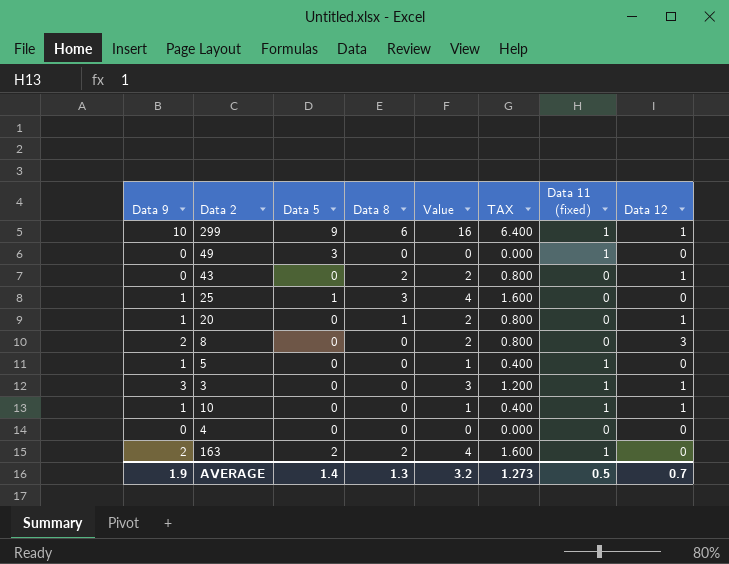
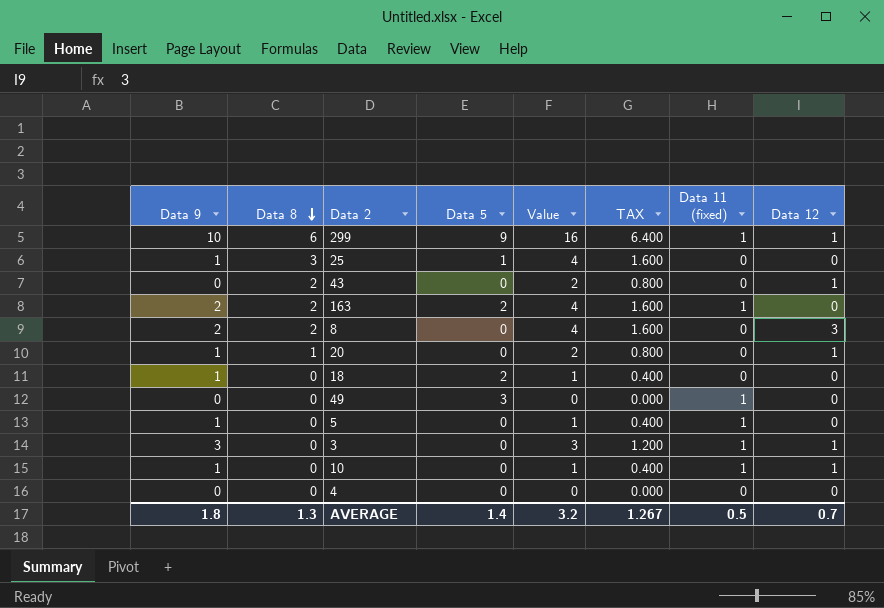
row order: none -> Data 8 descending
column Data 8 | position: 4 -> 2
8 | Data 8: 0 -> 2
8 | Value: 2 -> 4
8 | TAX: 0.800 -> 1.600
row 18: none -> 1 | 0 | 2 | 1 | 0.400 | 0 | 0
AVERAGE | Data 9: 1.9 -> 1.8
AVERAGE | TAX: 1.273 -> 1.267

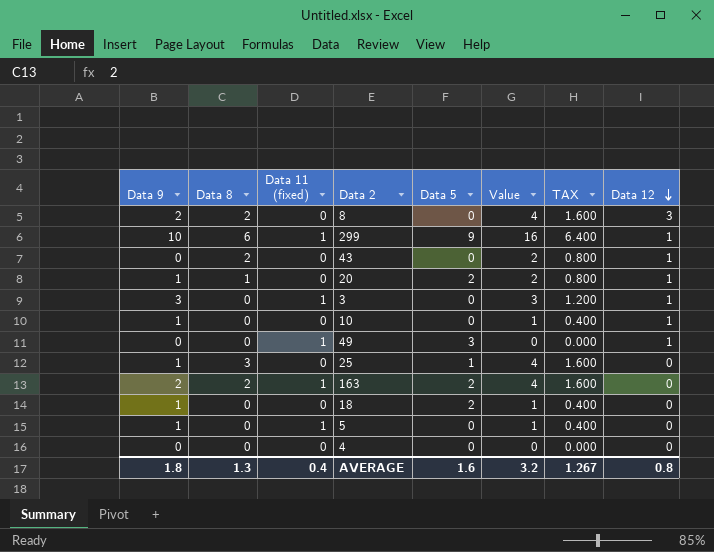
row order: Data 8 descending -> Data 12 descending
column Data 11 (fixed) | position: 7 -> 3
20 | Data 5: 0 -> 2
10 | Data 11 (fixed): 1 -> 0
49 | Data 12: 0 -> 1
AVERAGE | Data 11 (fixed): 0.5 -> 0.4
AVERAGE | Data 5: 1.4 -> 1.6
AVERAGE | Data 12: 0.7 -> 0.8

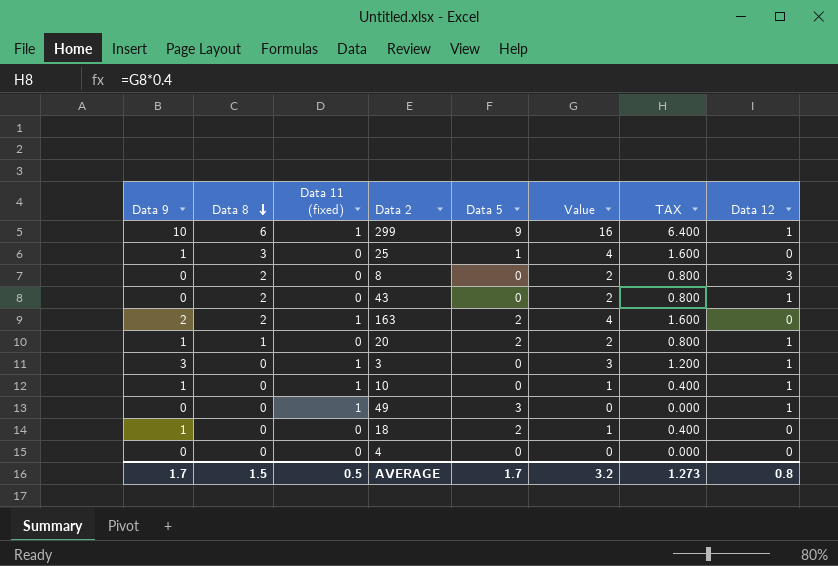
row order: Data 12 descending -> Data 8 descending
row 5: 1 | 0 | 1 | 0 | 1 | 0.400 | 0 -> none
8 | Data 9: 2 -> 0
8 | Value: 4 -> 2
8 | TAX: 1.600 -> 0.800
10 | Data 11 (fixed): 0 -> 1
AVERAGE | Data 9: 1.8 -> 1.7
AVERAGE | Data 8: 1.3 -> 1.5
AVERAGE | Data 11 (fixed): 0.4 -> 0.5
AVERAGE | Data 5: 1.6 -> 1.7
AVERAGE | TAX: 1.267 -> 1.273

